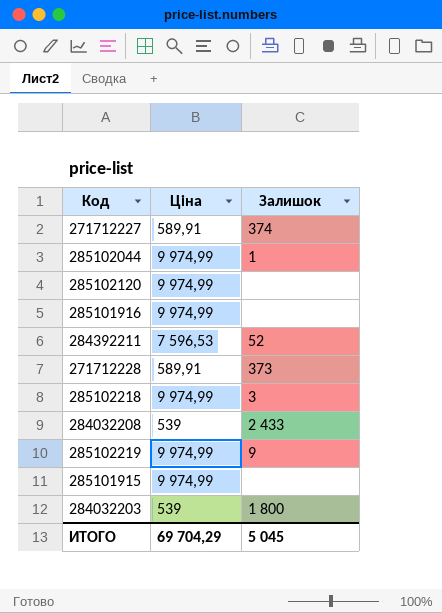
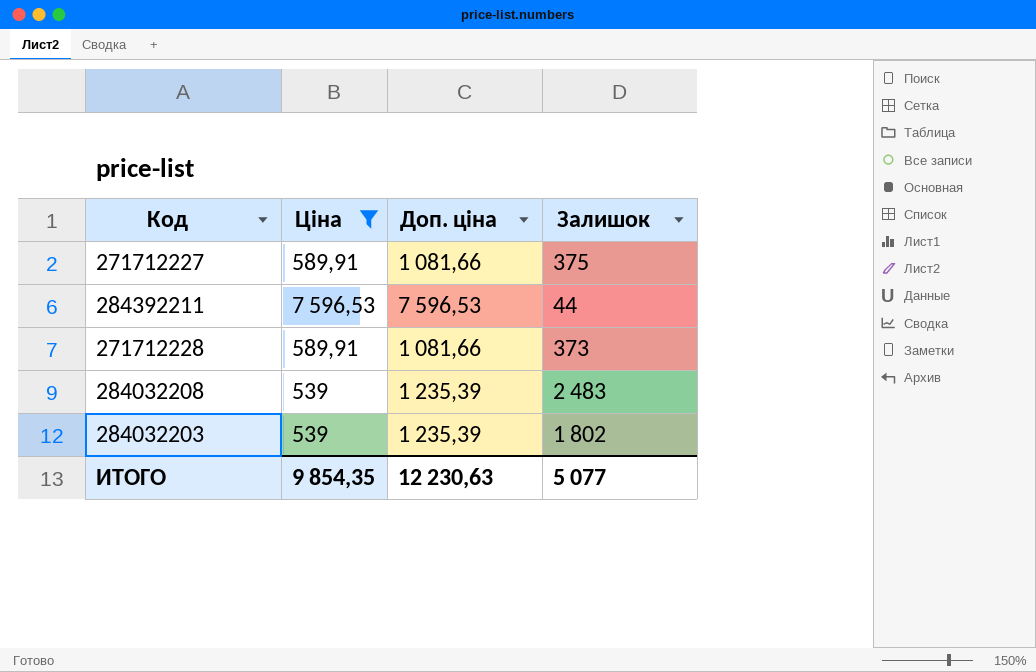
filter: none -> Ціна != 9 974,99
column Доп. ціна | position: none -> 3
271712227 | Залишок: 374 -> 375
284392211 | Залишок: 52 -> 44
284032208 | Залишок: 2 433 -> 2 483
284032203 | Залишок: 1 800 -> 1 802
ИТОГО | Ціна: 69 704,29 -> 9 854,35
ИТОГО | Залишок: 5 045 -> 5 077

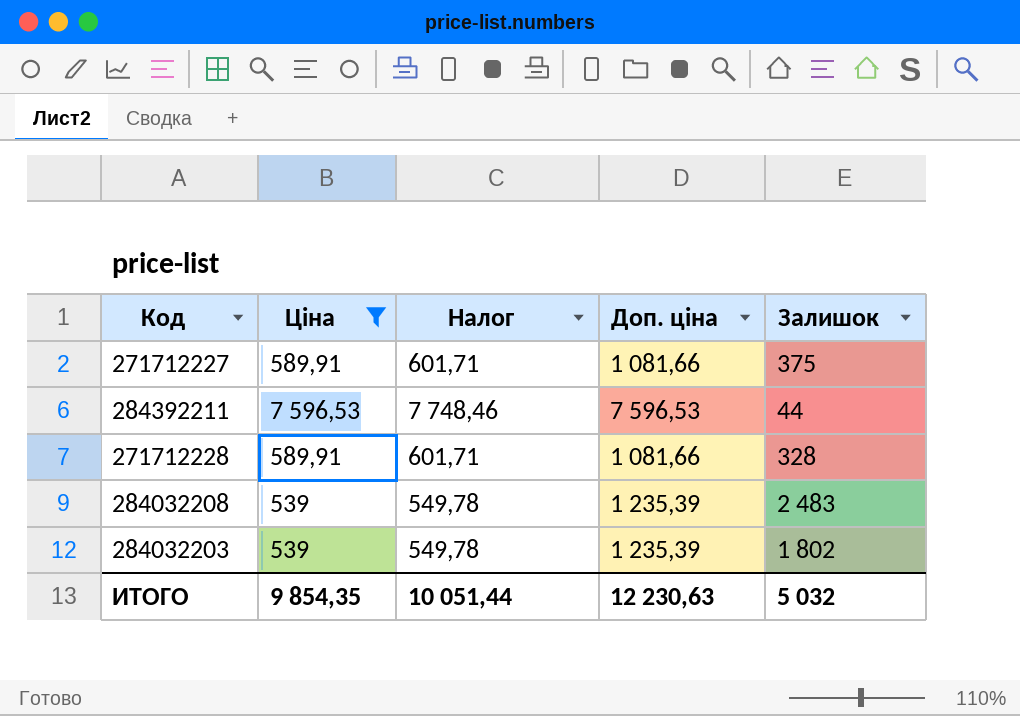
column Налог | formula: none -> [Ціна] * 1,02
271712228 | Залишок: 373 -> 328
ИТОГО | Залишок: 5 077 -> 5 032

